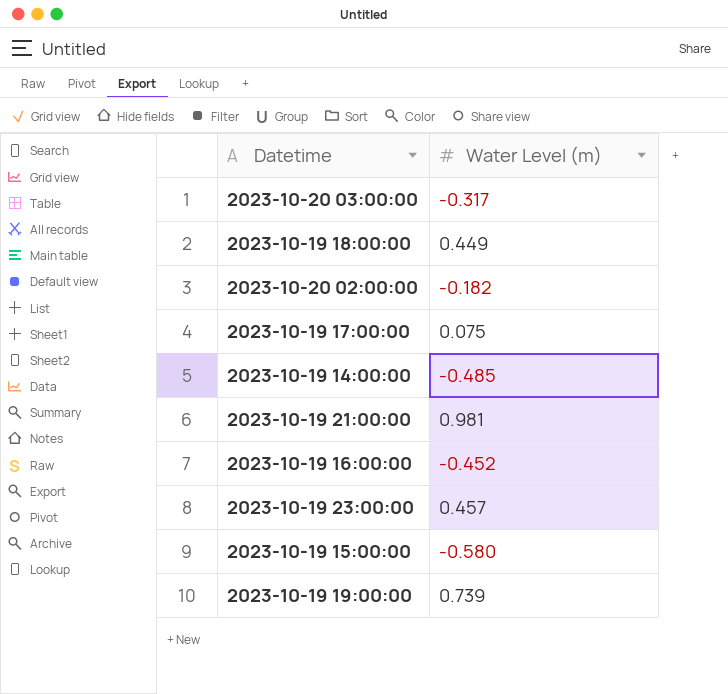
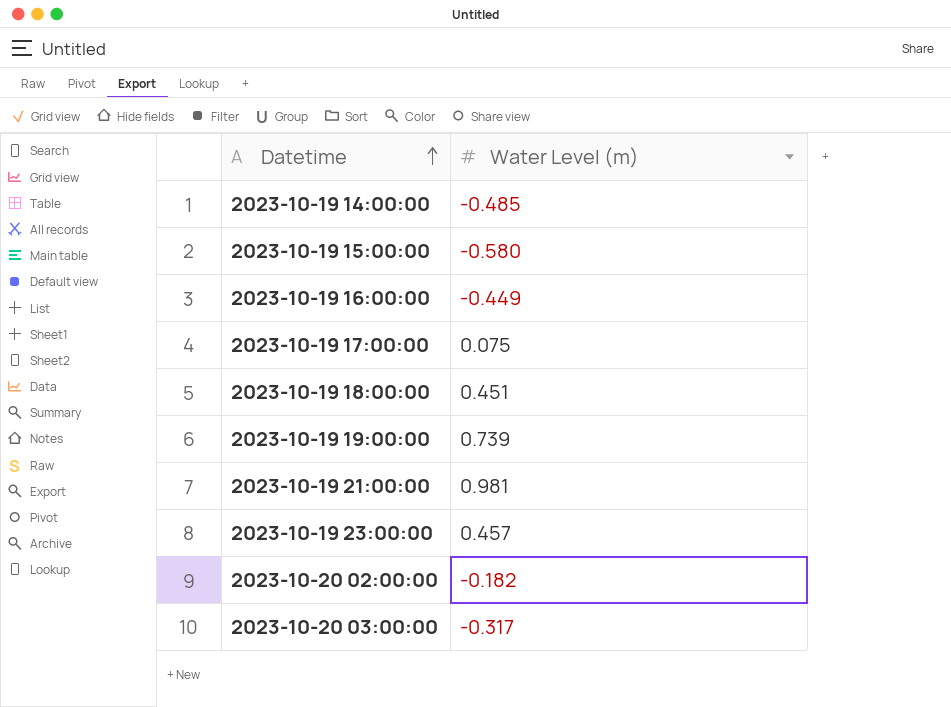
row order: none -> Datetime ascending
2023-10-19 16:00:00 | Water Level (m): -0.452 -> -0.449
2023-10-19 18:00:00 | Water Level (m): 0.449 -> 0.451

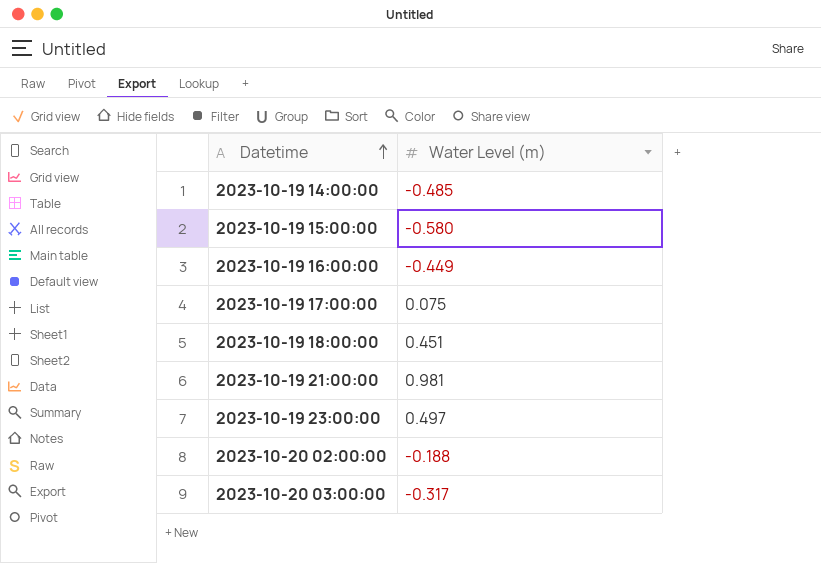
row 2023-10-19 19:00:00: 0.739 -> none
2023-10-19 23:00:00 | Water Level (m): 0.457 -> 0.497
2023-10-20 02:00:00 | Water Level (m): -0.182 -> -0.188

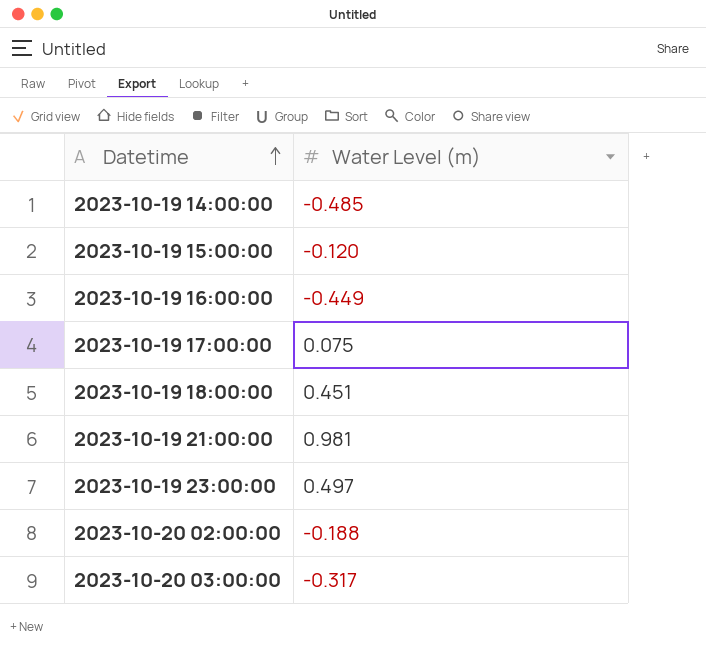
2023-10-19 15:00:00 | Water Level (m): -0.580 -> -0.120

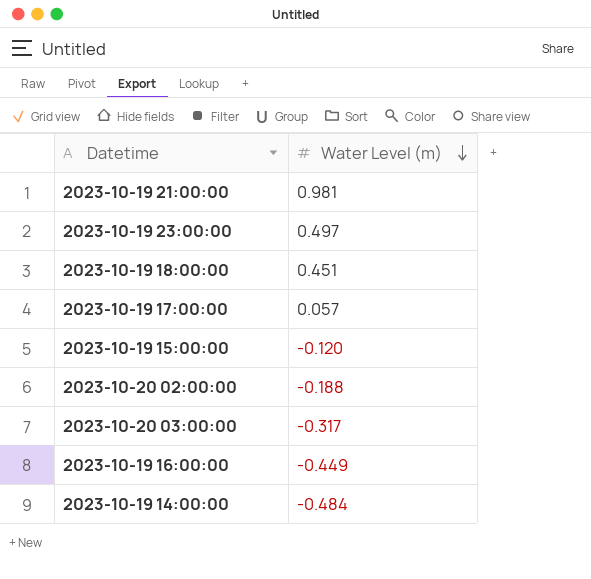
row order: Datetime ascending -> Water Level (m) descending
2023-10-19 17:00:00 | Water Level (m): 0.075 -> 0.057
2023-10-19 14:00:00 | Water Level (m): -0.485 -> -0.484

